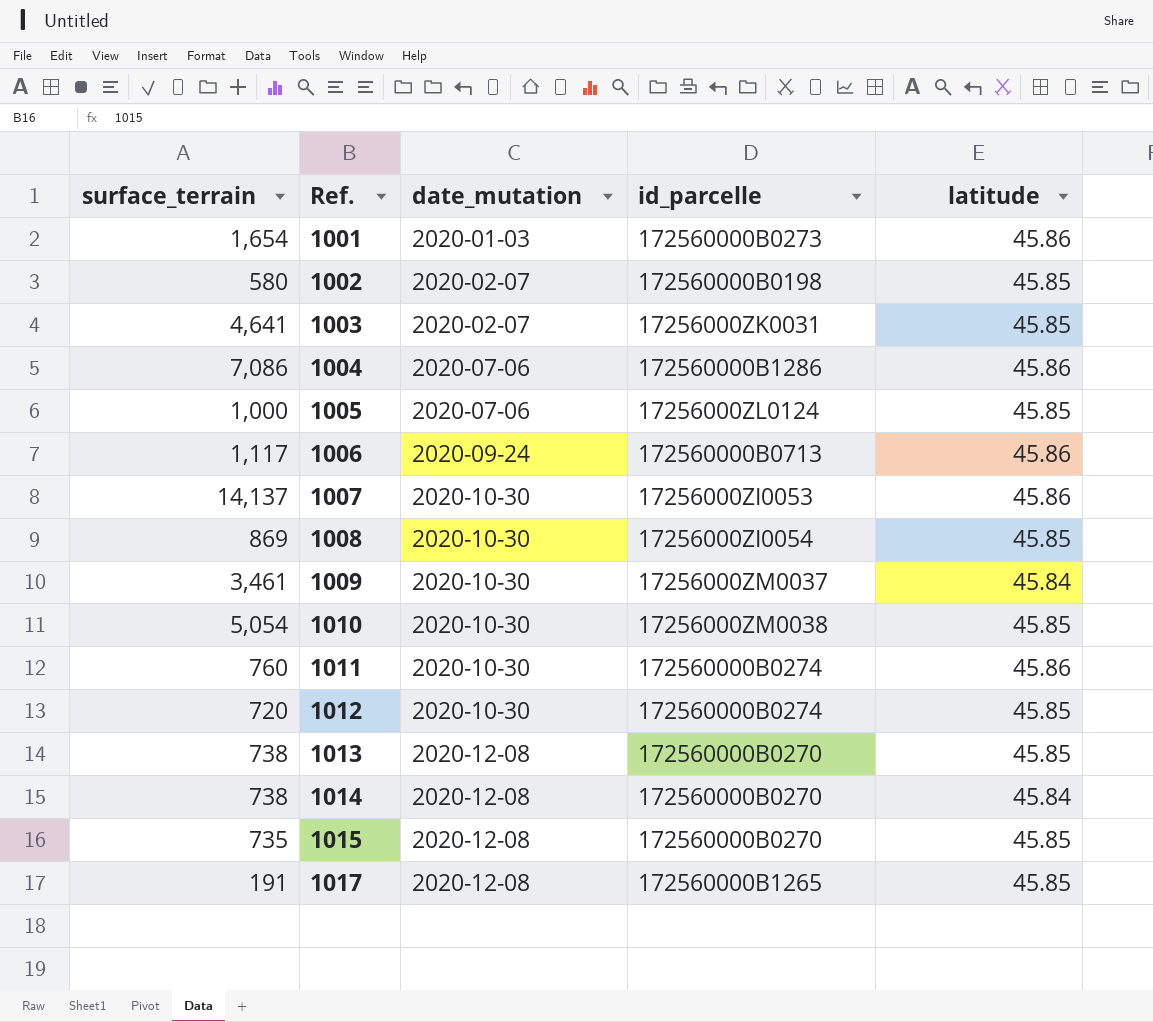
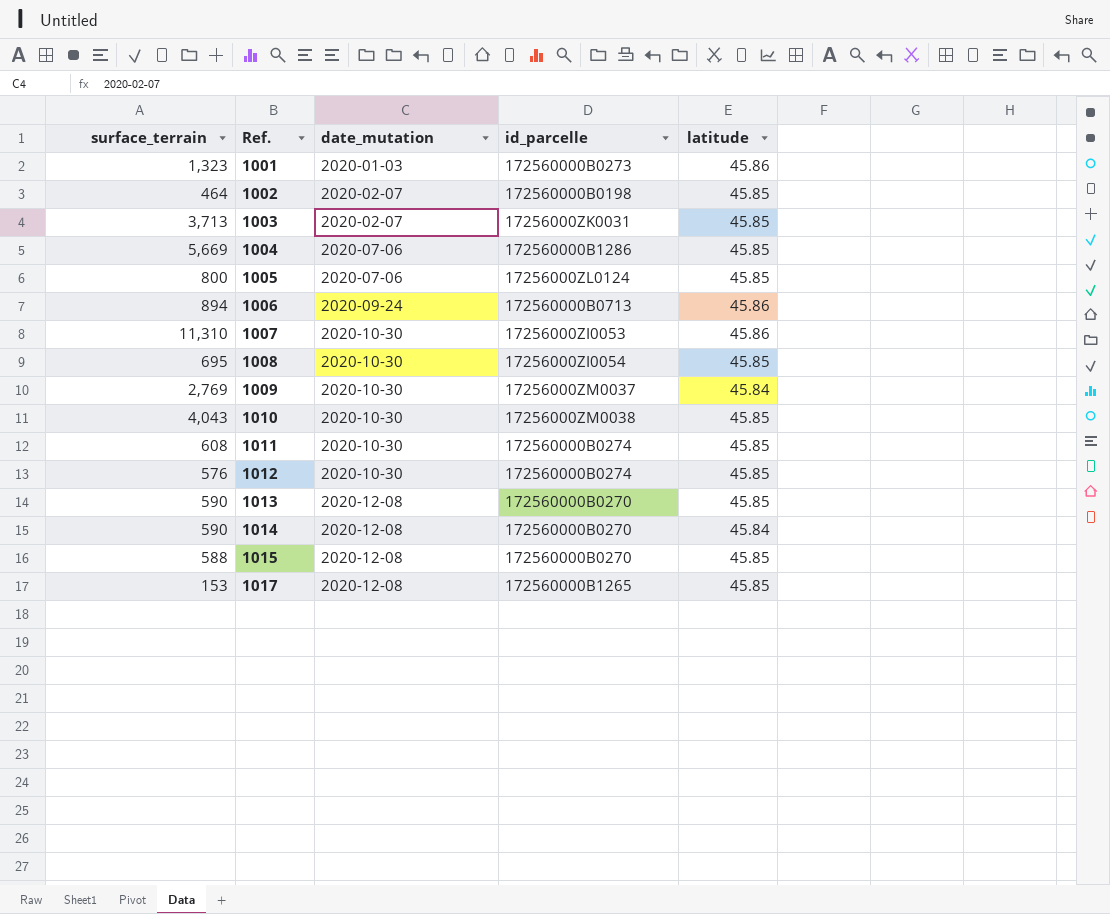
1001 | surface_terrain: 1,654 -> 1,323
1002 | surface_terrain: 580 -> 464
1003 | surface_terrain: 4,641 -> 3,713
1004 | surface_terrain: 7,086 -> 5,669
1004 | latitude: 45.86 -> 45.85
1005 | surface_terrain: 1,000 -> 800
1006 | surface_terrain: 1,117 -> 894
1007 | surface_terrain: 14,137 -> 11,310
1008 | surface_terrain: 869 -> 695
1009 | surface_terrain: 3,461 -> 2,769
1010 | surface_terrain: 5,054 -> 4,043
1011 | surface_terrain: 760 -> 608
1011 | latitude: 45.86 -> 45.85
1012 | surface_terrain: 720 -> 576
1013 | surface_terrain: 738 -> 590
1014 | surface_terrain: 738 -> 590
1015 | surface_terrain: 735 -> 588
1017 | surface_terrain: 191 -> 153

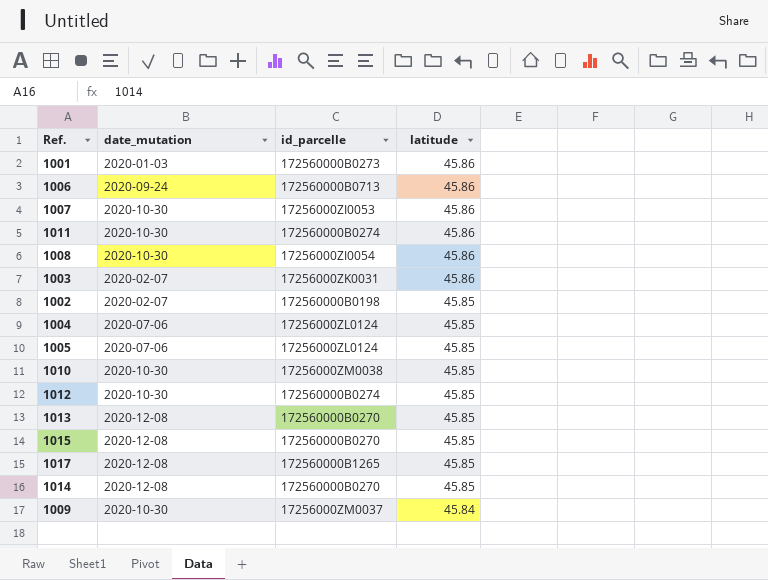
row order: Ref. ascending -> latitude descending
column surface_terrain | position: 1 -> none
1011 | latitude: 45.85 -> 45.86
1008 | latitude: 45.85 -> 45.86
1003 | latitude: 45.85 -> 45.86
1004 | id_parcelle: 172560000B1286 -> 17256000ZL0124
1014 | latitude: 45.84 -> 45.85

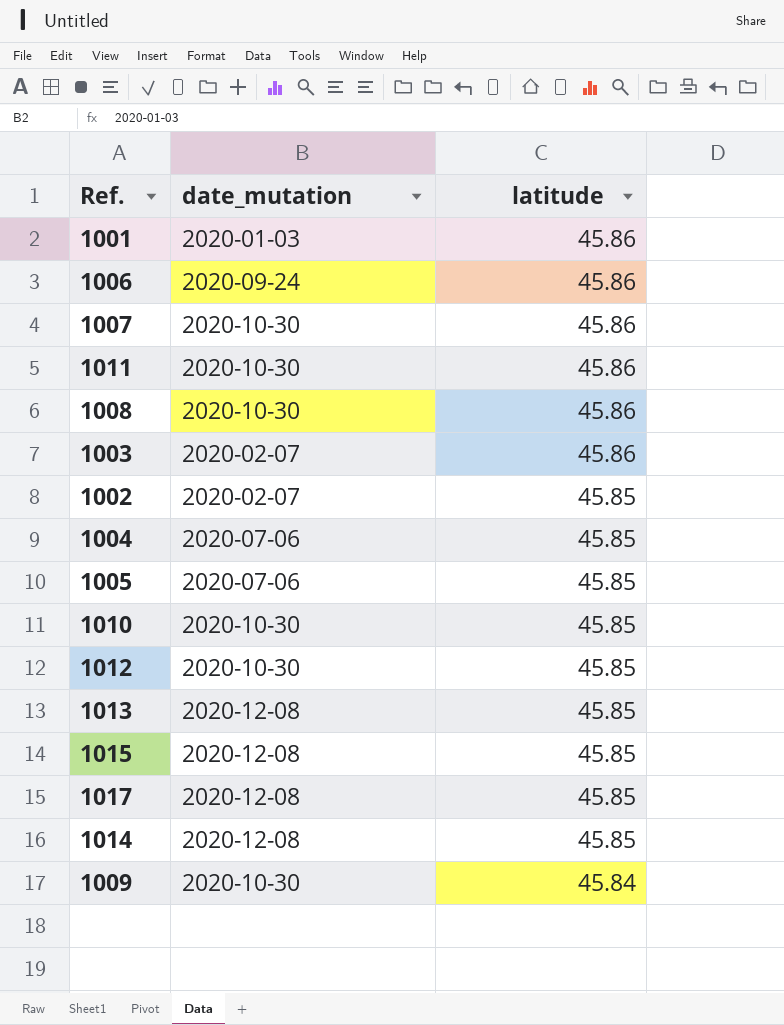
column id_parcelle | position: 3 -> none

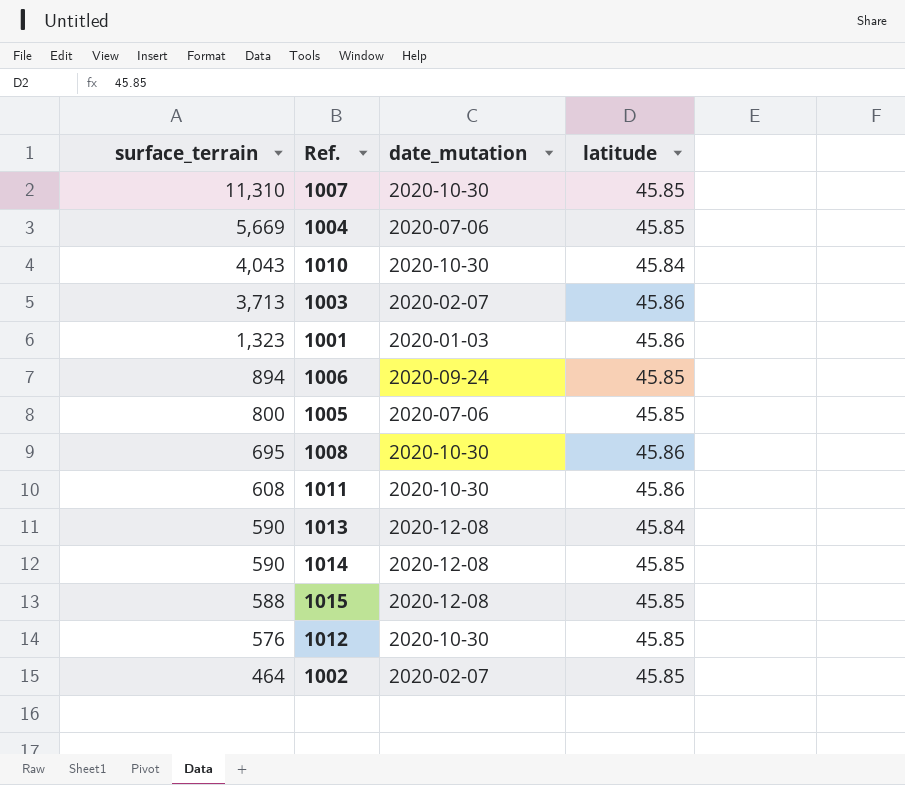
row order: latitude descending -> surface_terrain descending
column surface_terrain | position: none -> 1
row 1017: 2020-12-08 | 45.85 -> none
row 1009: 2020-10-30 | 45.84 -> none
1007 | latitude: 45.86 -> 45.85
1010 | latitude: 45.85 -> 45.84
1006 | latitude: 45.86 -> 45.85
1013 | latitude: 45.85 -> 45.84

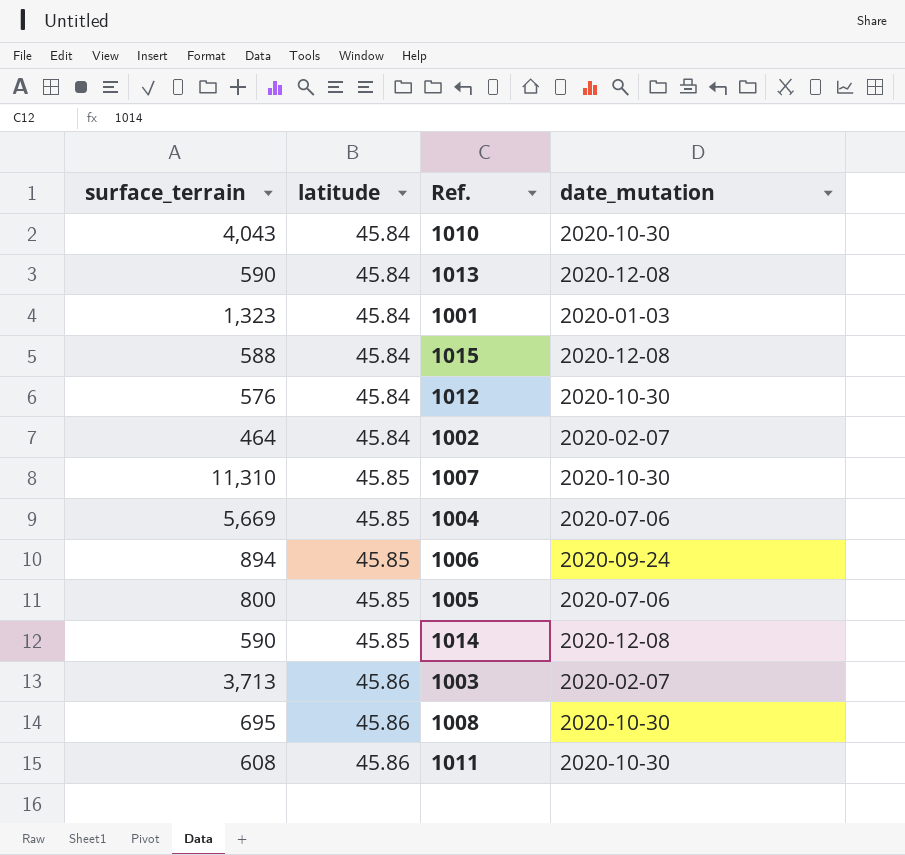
row order: surface_terrain descending -> latitude ascending
column latitude | position: 4 -> 2
1001 | latitude: 45.86 -> 45.84
1015 | latitude: 45.85 -> 45.84
1012 | latitude: 45.85 -> 45.84
1002 | latitude: 45.85 -> 45.84

